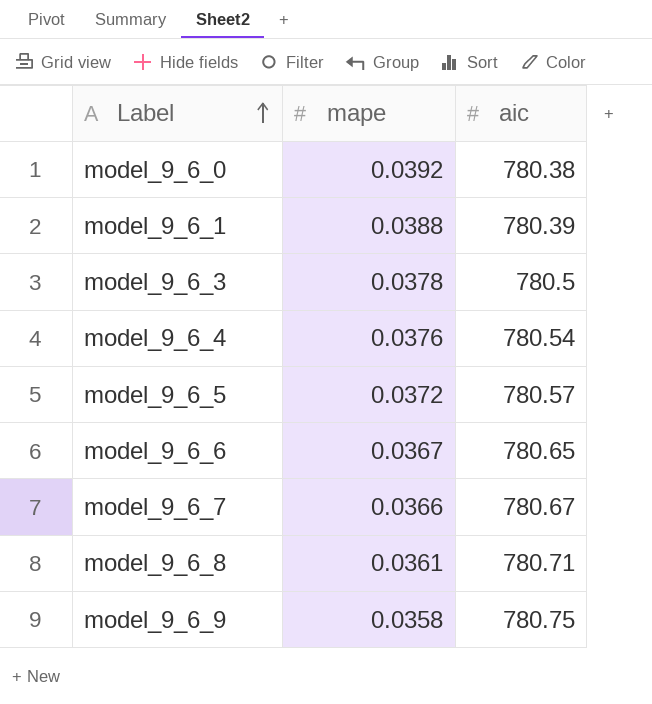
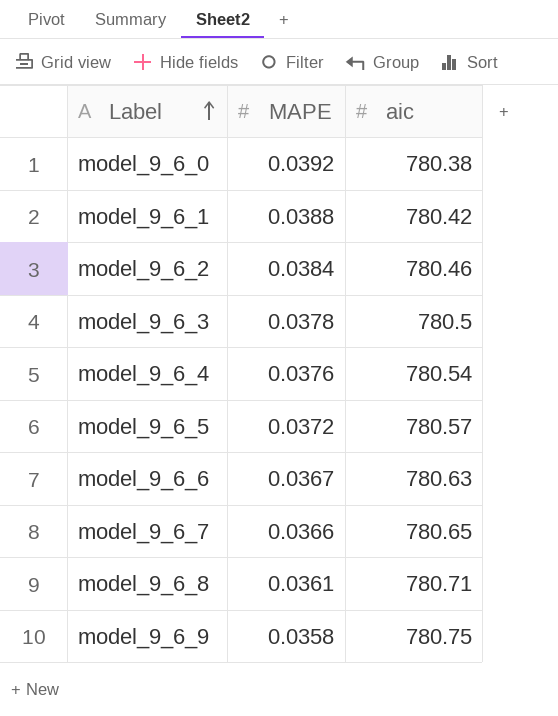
column name: mape -> MAPE
model_9_6_1 | aic: 780.39 -> 780.42
row model_9_6_2: none -> 0.0384 | 780.46
model_9_6_6 | aic: 780.65 -> 780.63
model_9_6_7 | aic: 780.67 -> 780.65

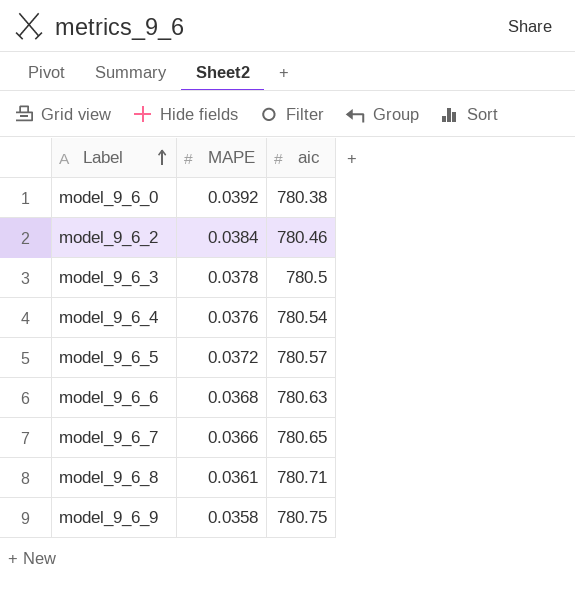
row model_9_6_1: 0.0388 | 780.42 -> none
model_9_6_6 | MAPE: 0.0367 -> 0.0368

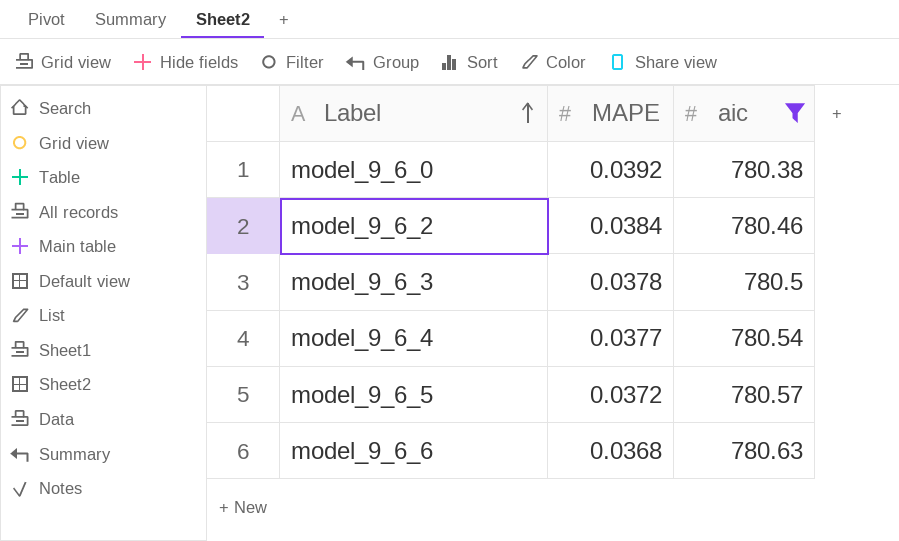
filter: none -> aic <= 780.63
model_9_6_4 | MAPE: 0.0376 -> 0.0377

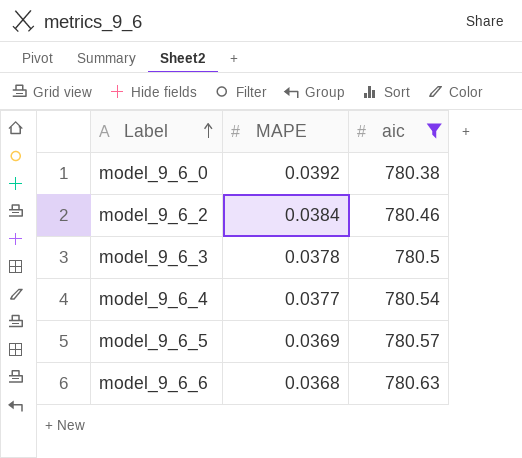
model_9_6_5 | MAPE: 0.0372 -> 0.0369

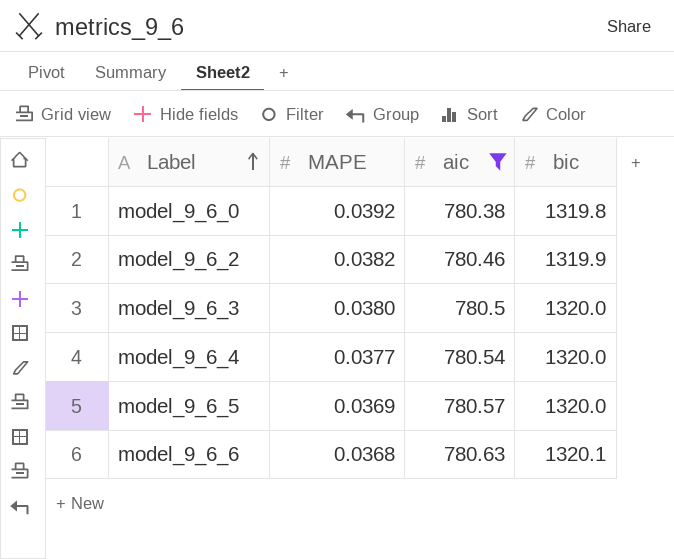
column bic | position: none -> 4
model_9_6_2 | MAPE: 0.0384 -> 0.0382
model_9_6_3 | MAPE: 0.0378 -> 0.0380

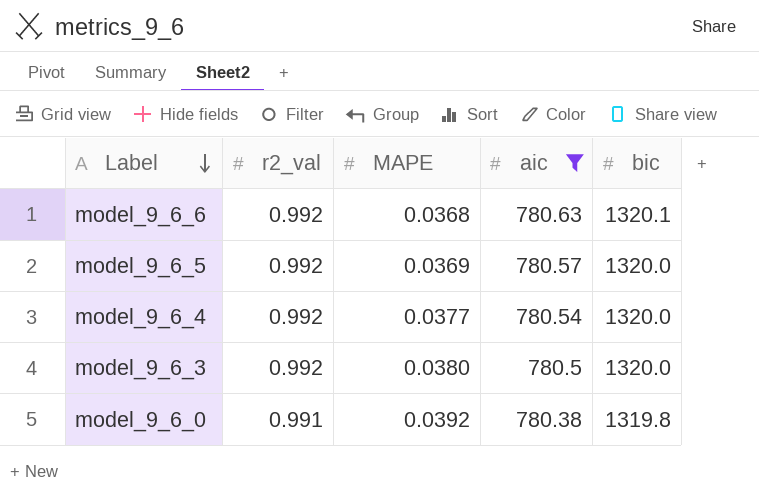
row order: Label ascending -> Label descending
column r2_val | position: none -> 2
row model_9_6_2: 0.0382 | 780.46 | 1319.9 -> none

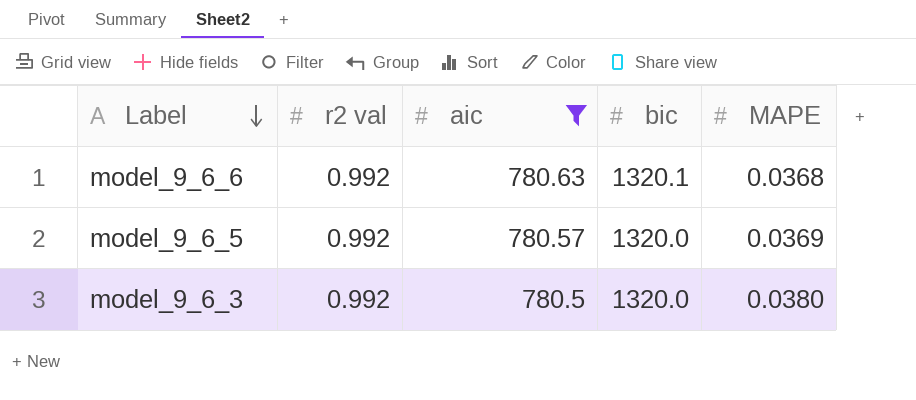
column name: r2_val -> r2 val
column MAPE | position: 3 -> 5
row model_9_6_4: 0.992 | 0.0377 | 780.54 | 1320.0 -> none
row model_9_6_0: 0.991 | 0.0392 | 780.38 | 1319.8 -> none

